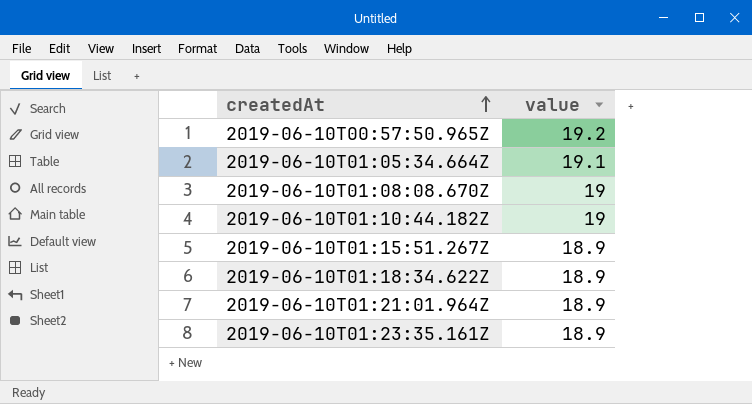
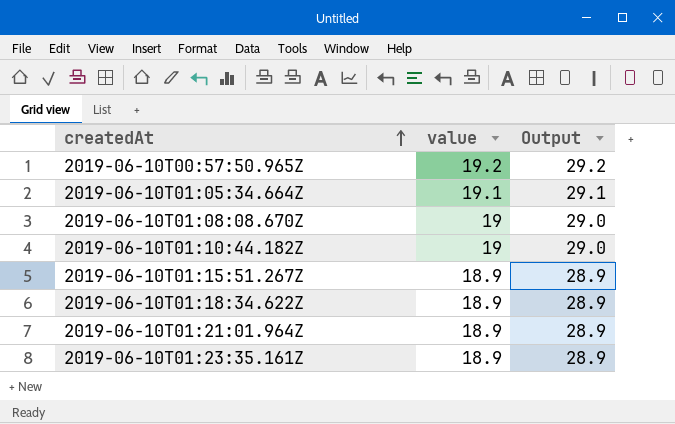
column Output | formula: none -> [value] + 10

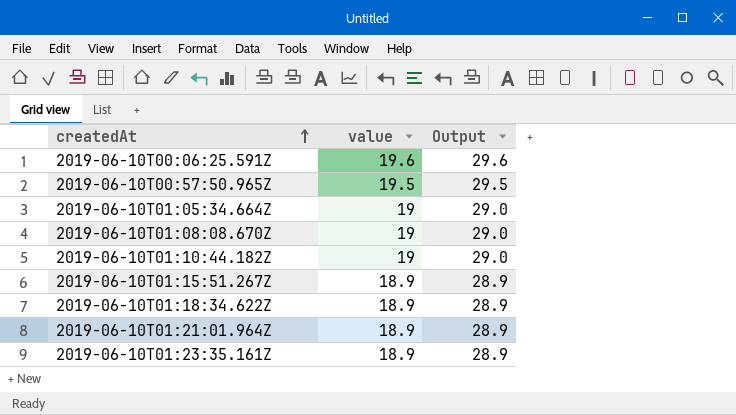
row 2019-06-10T00:06:25.591Z: none -> 19.6 | 29.6
2019-06-10T00:57:50.965Z | value: 19.2 -> 19.5
2019-06-10T00:57:50.965Z | Output: 29.2 -> 29.5
2019-06-10T01:05:34.664Z | value: 19.1 -> 19
2019-06-10T01:05:34.664Z | Output: 29.1 -> 29.0

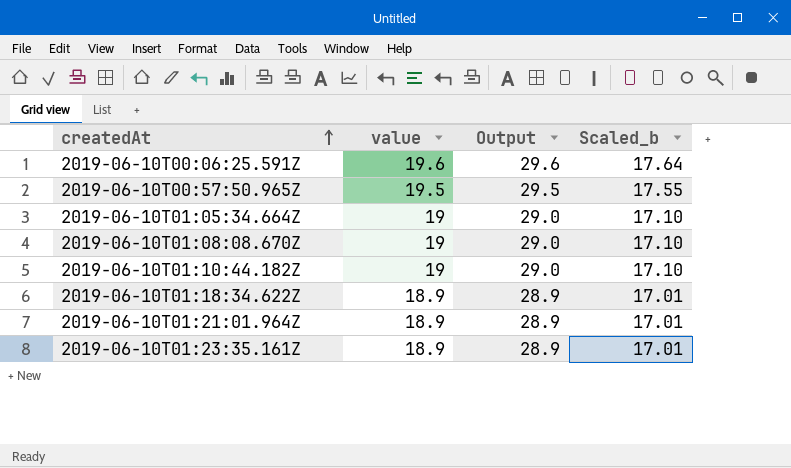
column Scaled_b | formula: none -> [value] * 0.9
row 2019-06-10T01:15:51.267Z: 18.9 | 28.9 -> none

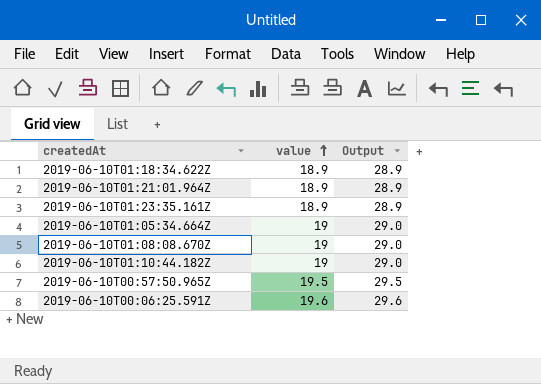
row order: createdAt ascending -> value ascending
column Scaled_b | formula: [value] * 0.9 -> none

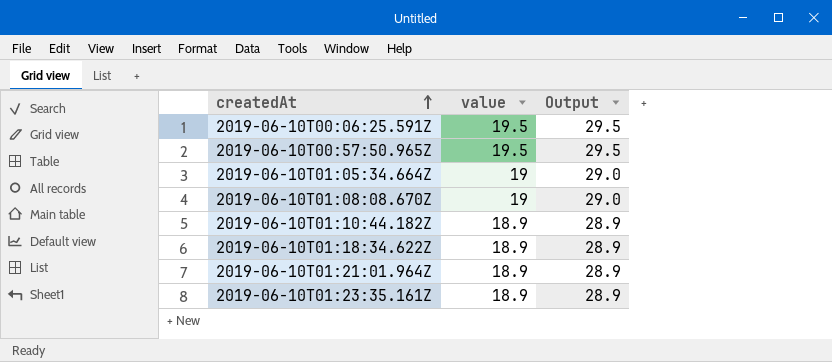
row order: value ascending -> createdAt ascending
2019-06-10T00:06:25.591Z | value: 19.6 -> 19.5
2019-06-10T00:06:25.591Z | Output: 29.6 -> 29.5
2019-06-10T01:10:44.182Z | value: 19 -> 18.9
2019-06-10T01:10:44.182Z | Output: 29.0 -> 28.9

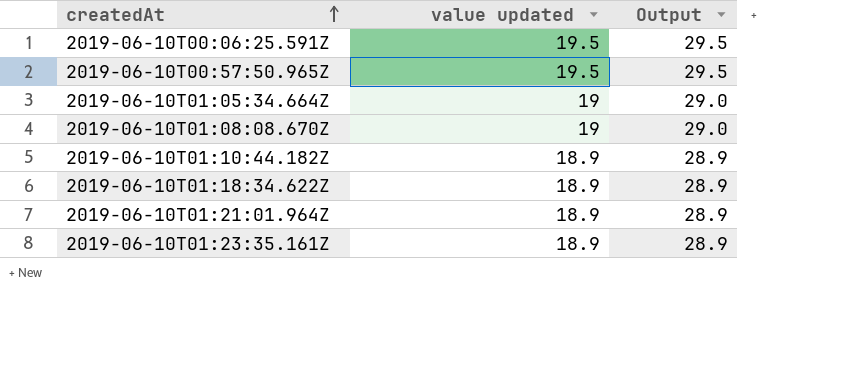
column name: value -> value updated

